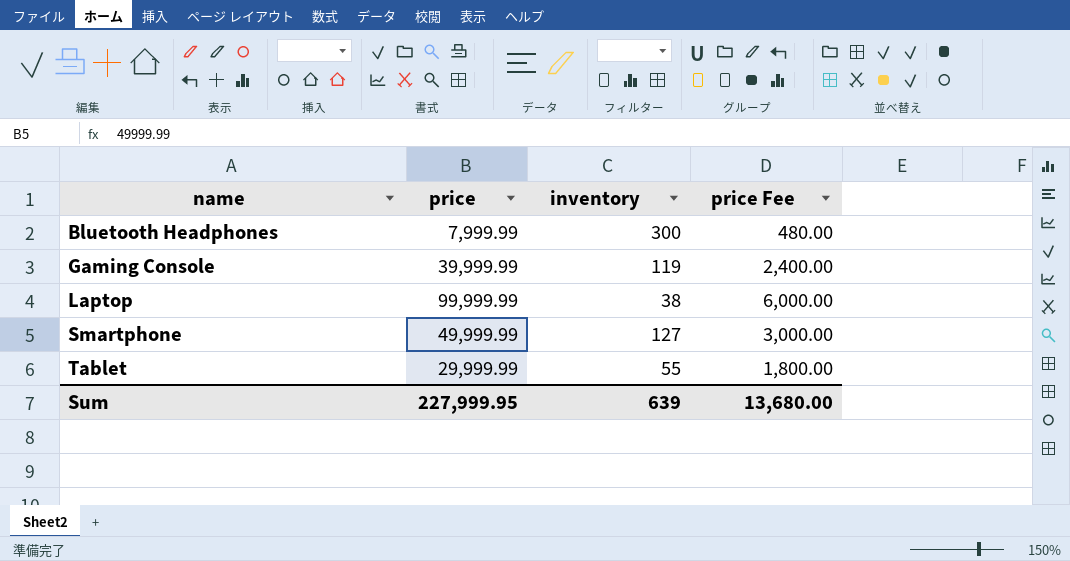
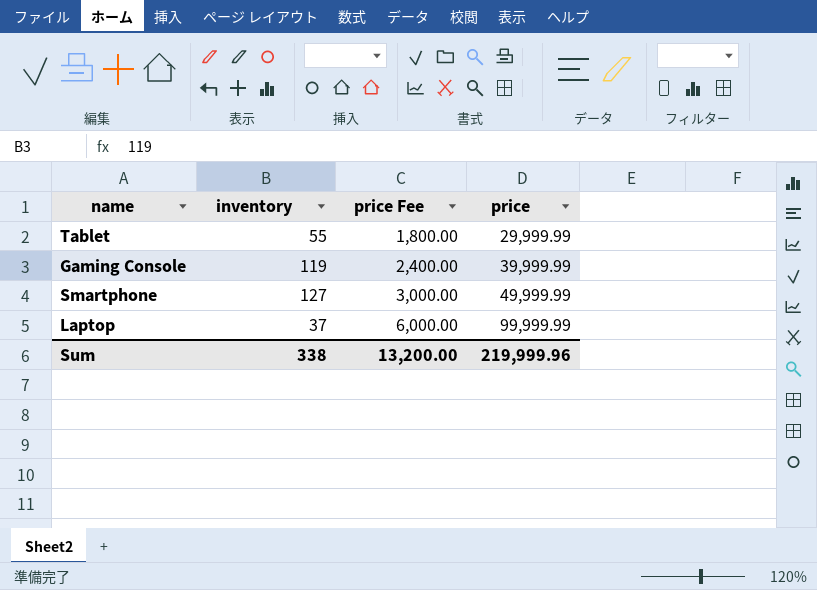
row order: name ascending -> price Fee ascending
column price | position: 2 -> 4
row Bluetooth Headphones: 7,999.99 | 300 | 480.00 -> none
Laptop | inventory: 38 -> 37
Sum | inventory: 639 -> 338
Sum | price Fee: 13,680.00 -> 13,200.00
Sum | price: 227,999.95 -> 219,999.96

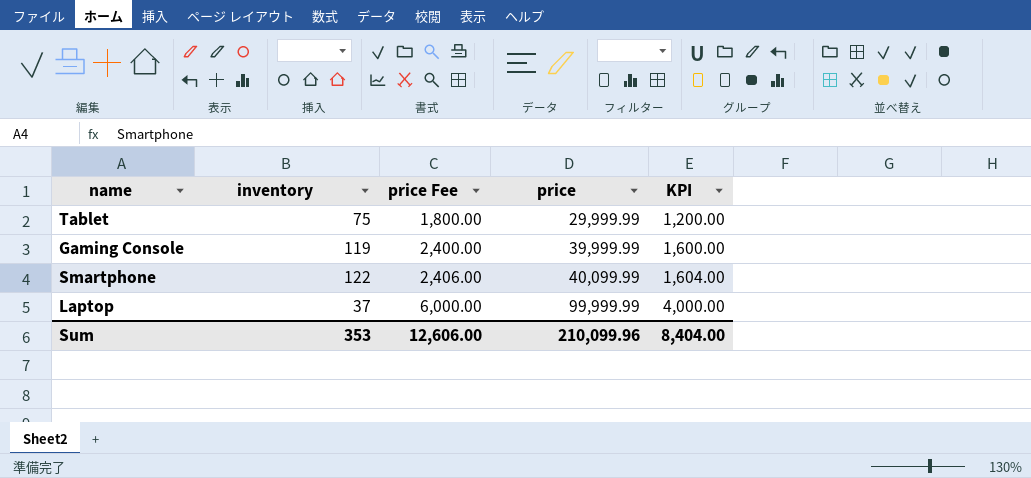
column KPI | formula: none -> [price] * 0.04
Tablet | inventory: 55 -> 75
Smartphone | inventory: 127 -> 122
Smartphone | price Fee: 3,000.00 -> 2,406.00
Smartphone | price: 49,999.99 -> 40,099.99
Sum | inventory: 338 -> 353
Sum | price Fee: 13,200.00 -> 12,606.00
Sum | price: 219,999.96 -> 210,099.96

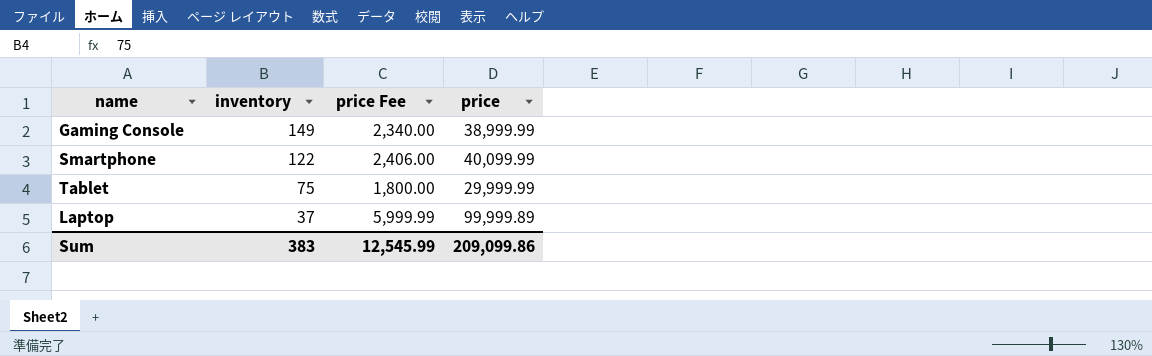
row order: price Fee ascending -> inventory descending
column KPI | formula: [price] * 0.04 -> none
Gaming Console | inventory: 119 -> 149
Gaming Console | price Fee: 2,400.00 -> 2,340.00
Gaming Console | price: 39,999.99 -> 38,999.99
Laptop | price Fee: 6,000.00 -> 5,999.99
Laptop | price: 99,999.99 -> 99,999.89
Sum | inventory: 353 -> 383
Sum | price Fee: 12,606.00 -> 12,545.99
Sum | price: 210,099.96 -> 209,099.86

